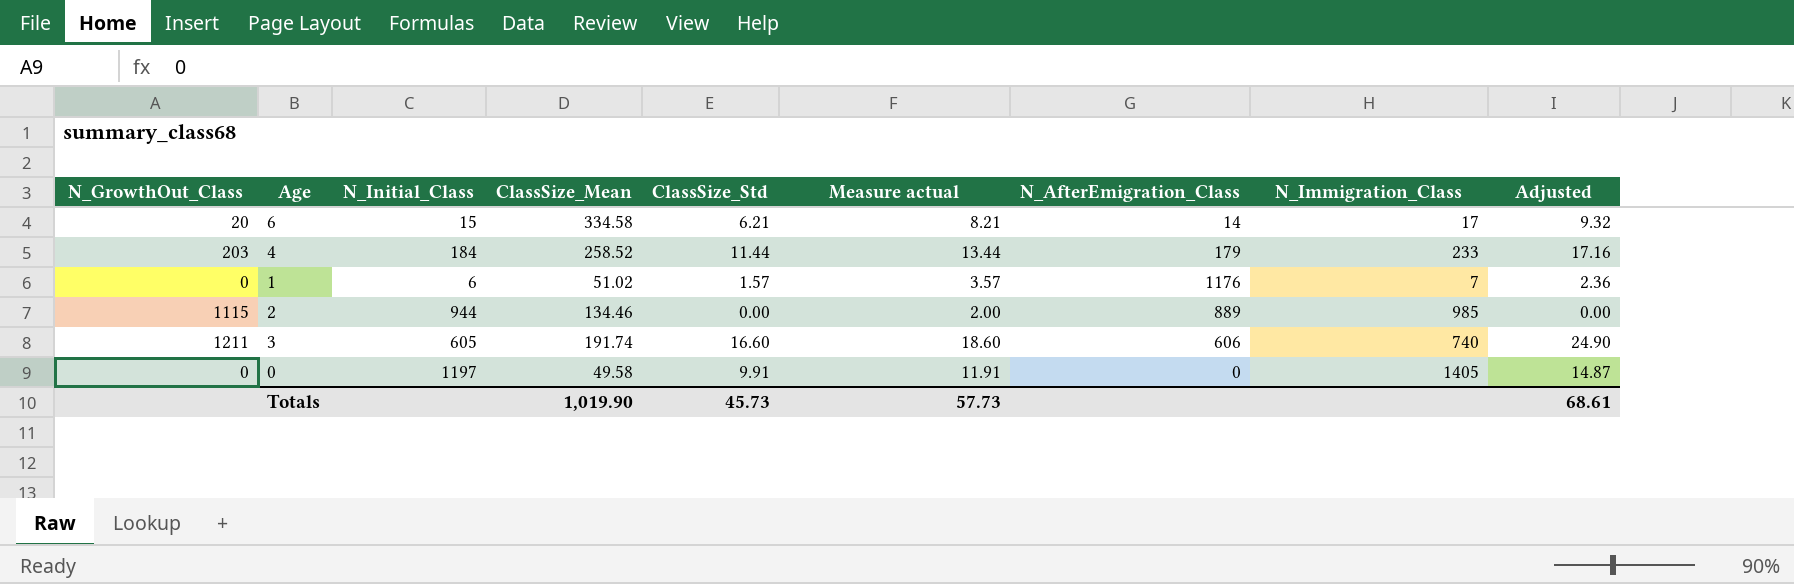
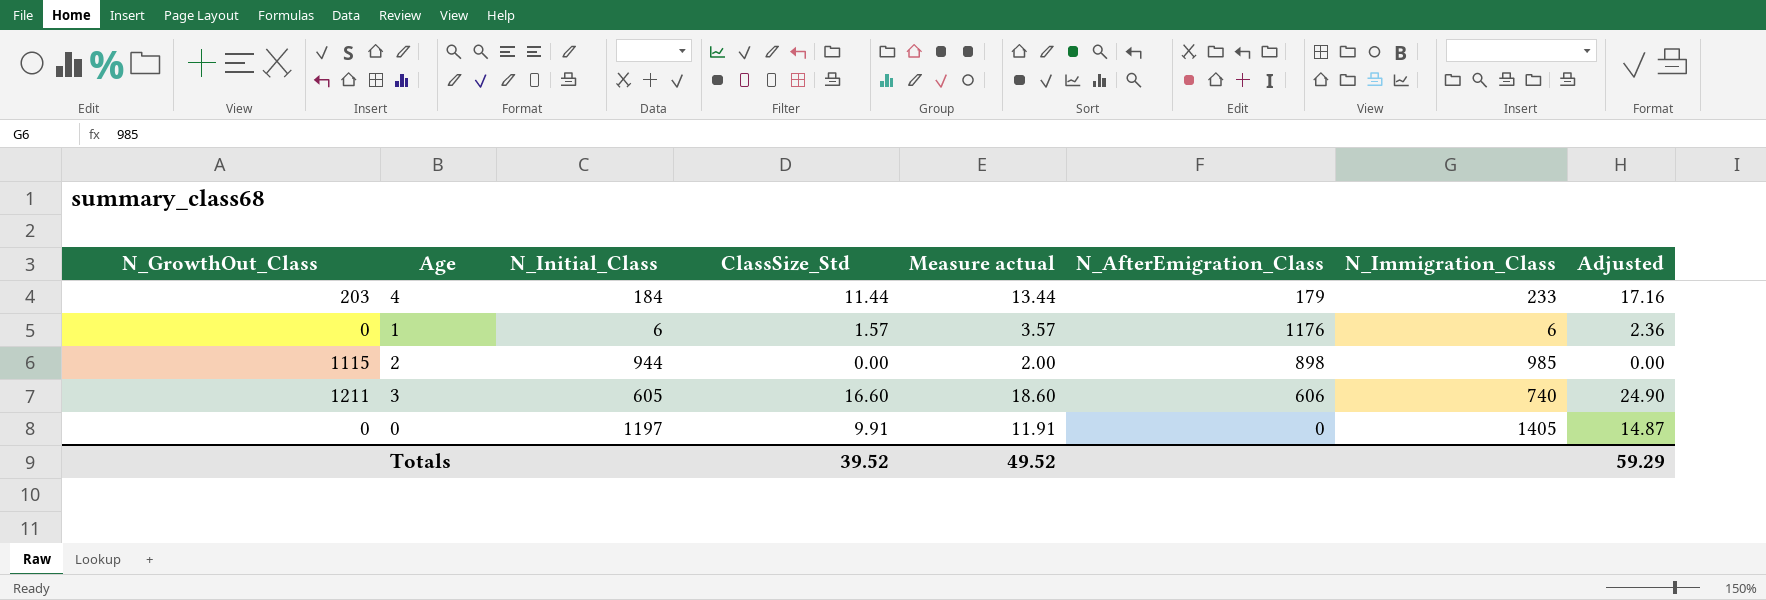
column ClassSize_Mean | position: 4 -> none
row 6: 20 | 15 | 334.58 | 6.21 | 8.21 | 14 | 17 | 9.32 -> none
1 | N_Immigration_Class: 7 -> 6
2 | N_AfterEmigration_Class: 889 -> 898
Totals | ClassSize_Std: 45.73 -> 39.52
Totals | Measure actual: 57.73 -> 49.52
Totals | Adjusted: 68.61 -> 59.29

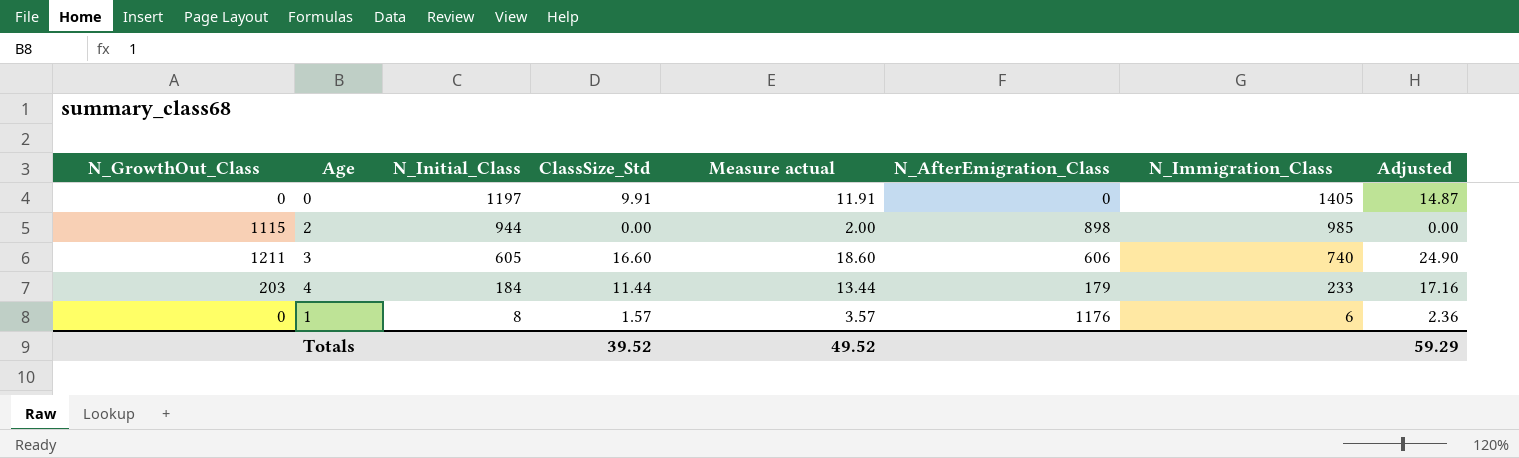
row order: none -> N_Initial_Class descending
1 | N_Initial_Class: 6 -> 8

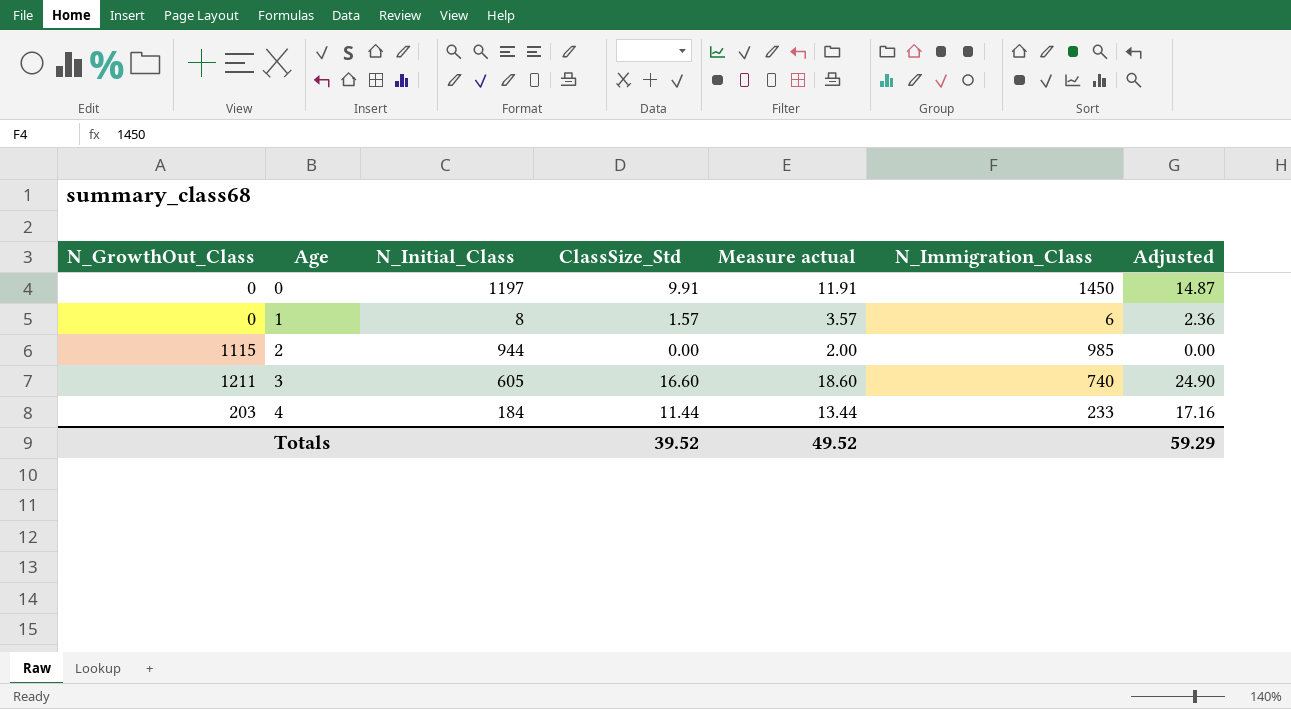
row order: N_Initial_Class descending -> Age ascending
column N_AfterEmigration_Class | position: 6 -> none
0 | N_Immigration_Class: 1405 -> 1450

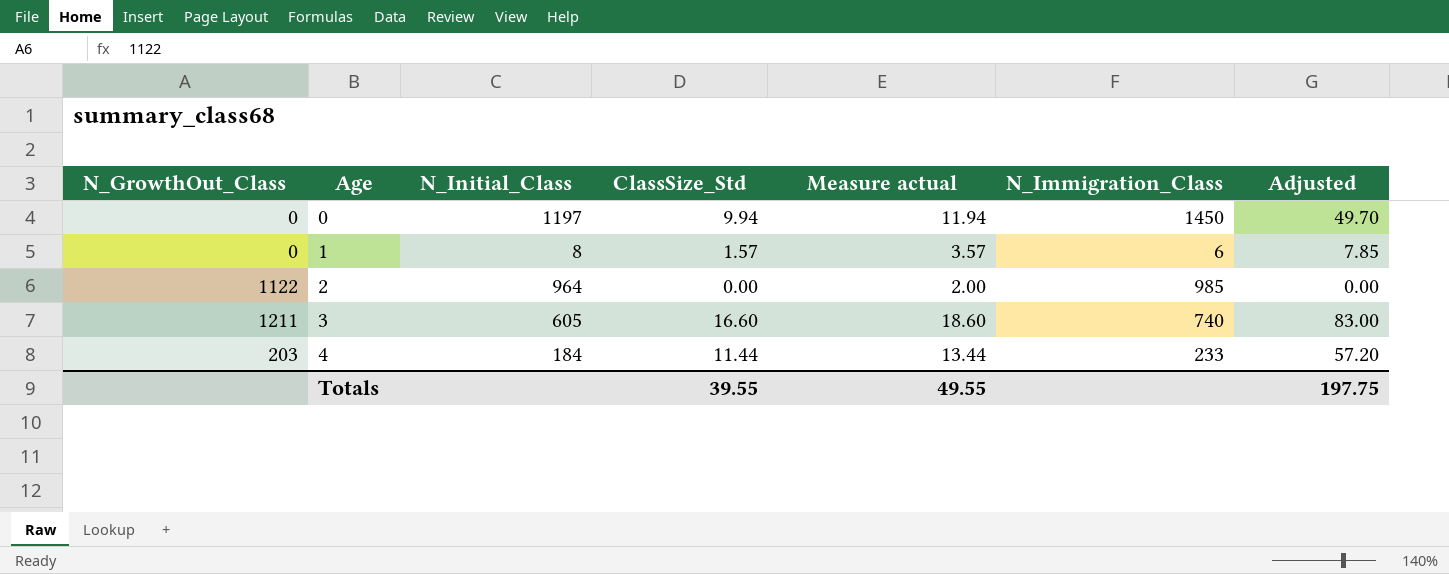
column Adjusted | formula: [ClassSize_Std] * 1.5 -> [ClassSize_Std] * 5
0 | ClassSize_Std: 9.91 -> 9.94
0 | Measure actual: 11.91 -> 11.94
2 | N_GrowthOut_Class: 1115 -> 1122
2 | N_Initial_Class: 944 -> 964
Totals | ClassSize_Std: 39.52 -> 39.55
Totals | Measure actual: 49.52 -> 49.55
Totals | Adjusted: 59.29 -> 197.75

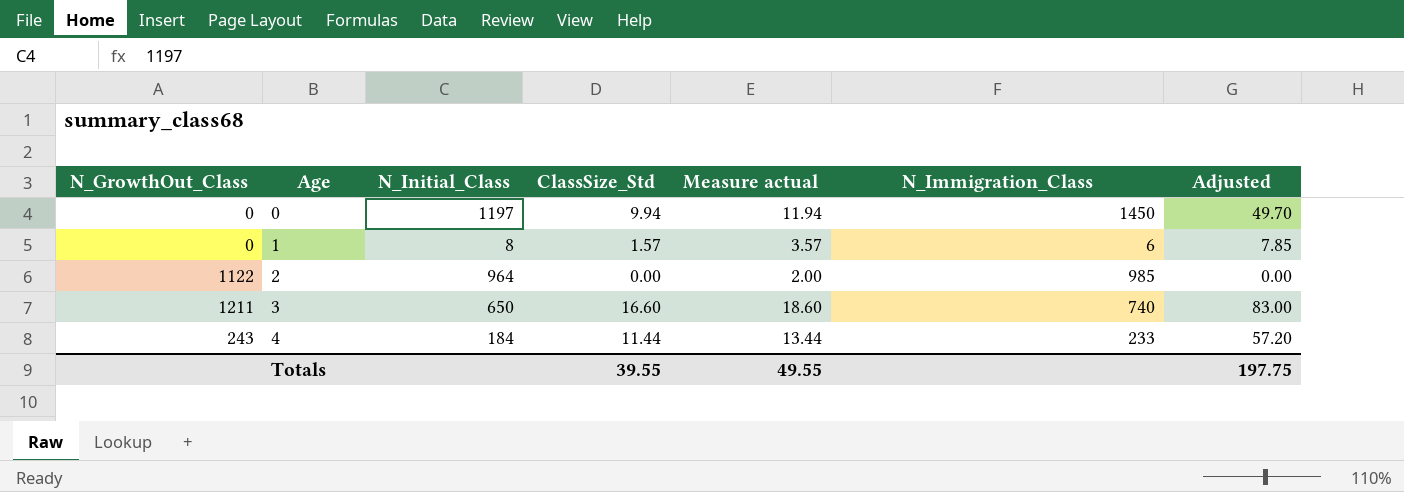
3 | N_Initial_Class: 605 -> 650
4 | N_GrowthOut_Class: 203 -> 243

